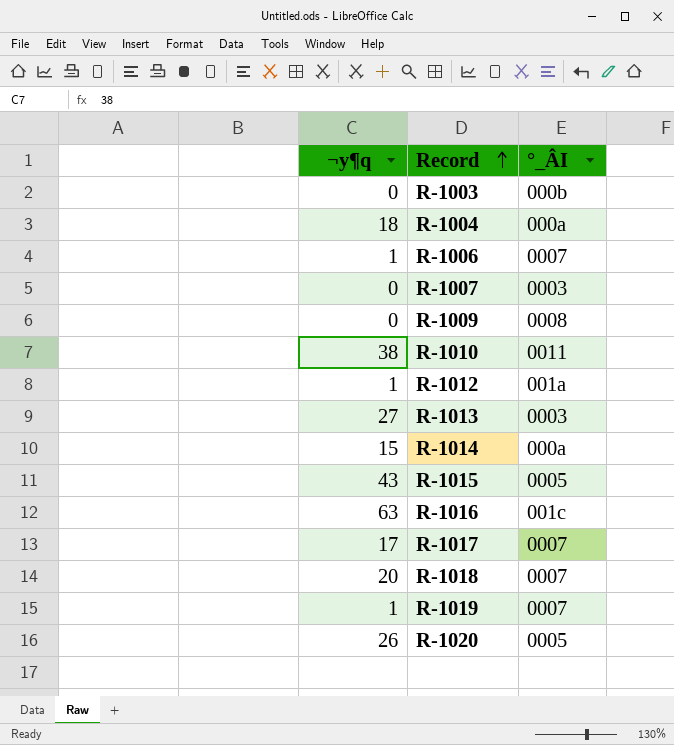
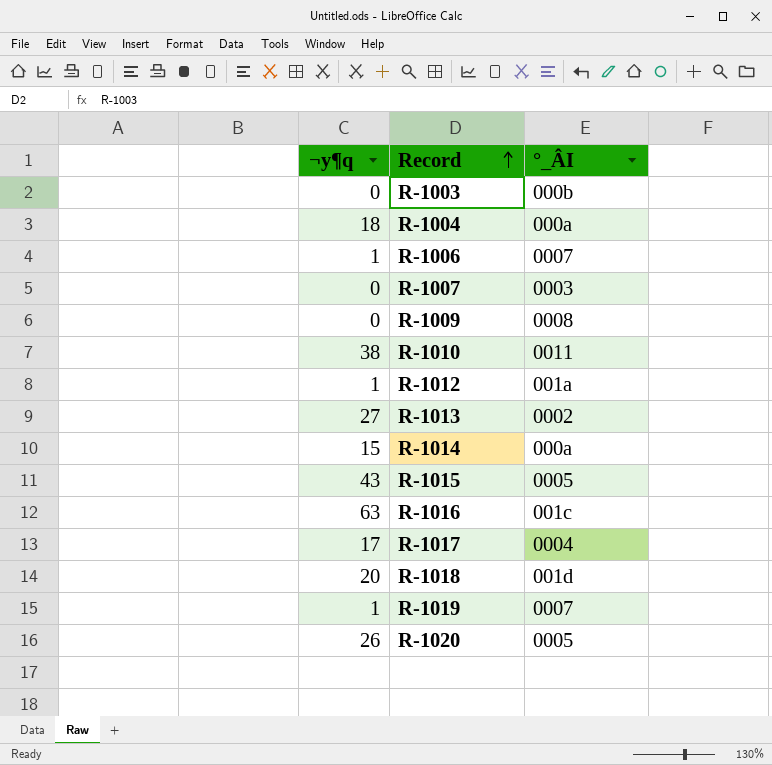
R-1013 | °_ÂI: 0003 -> 0002
R-1017 | °_ÂI: 0007 -> 0004
R-1018 | °_ÂI: 0007 -> 001d

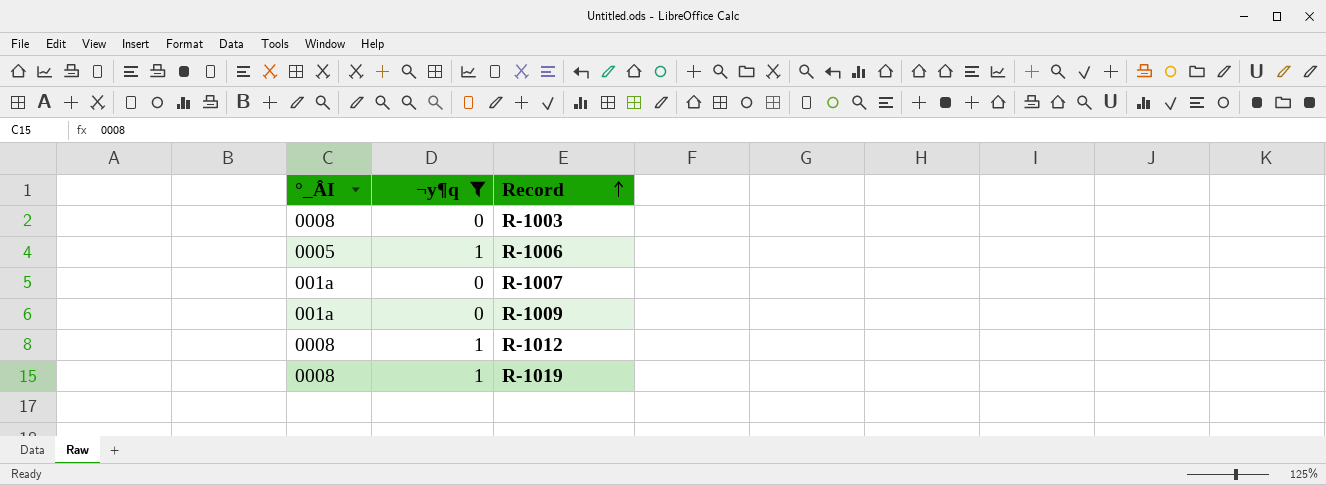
filter: none -> ¬y¶q <= 1
column °_ÂI | position: 3 -> 1
R-1003 | °_ÂI: 000b -> 0008
R-1006 | °_ÂI: 0007 -> 0005
R-1007 | °_ÂI: 0003 -> 001a
R-1009 | °_ÂI: 0008 -> 001a
R-1012 | °_ÂI: 001a -> 0008
R-1019 | °_ÂI: 0007 -> 0008

